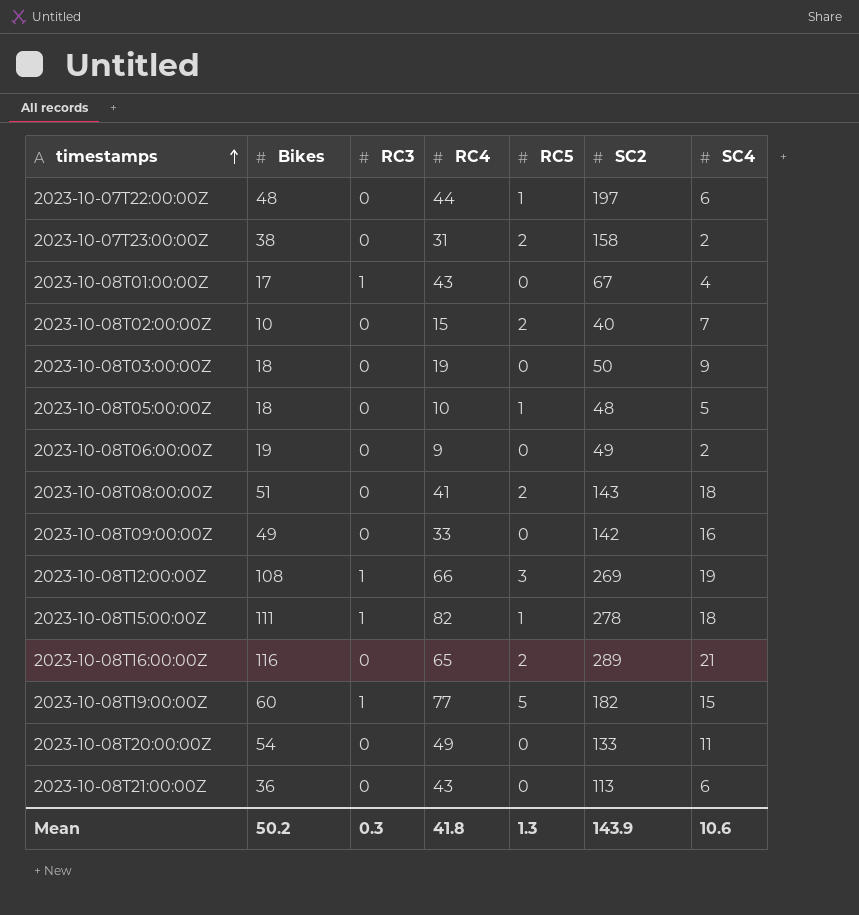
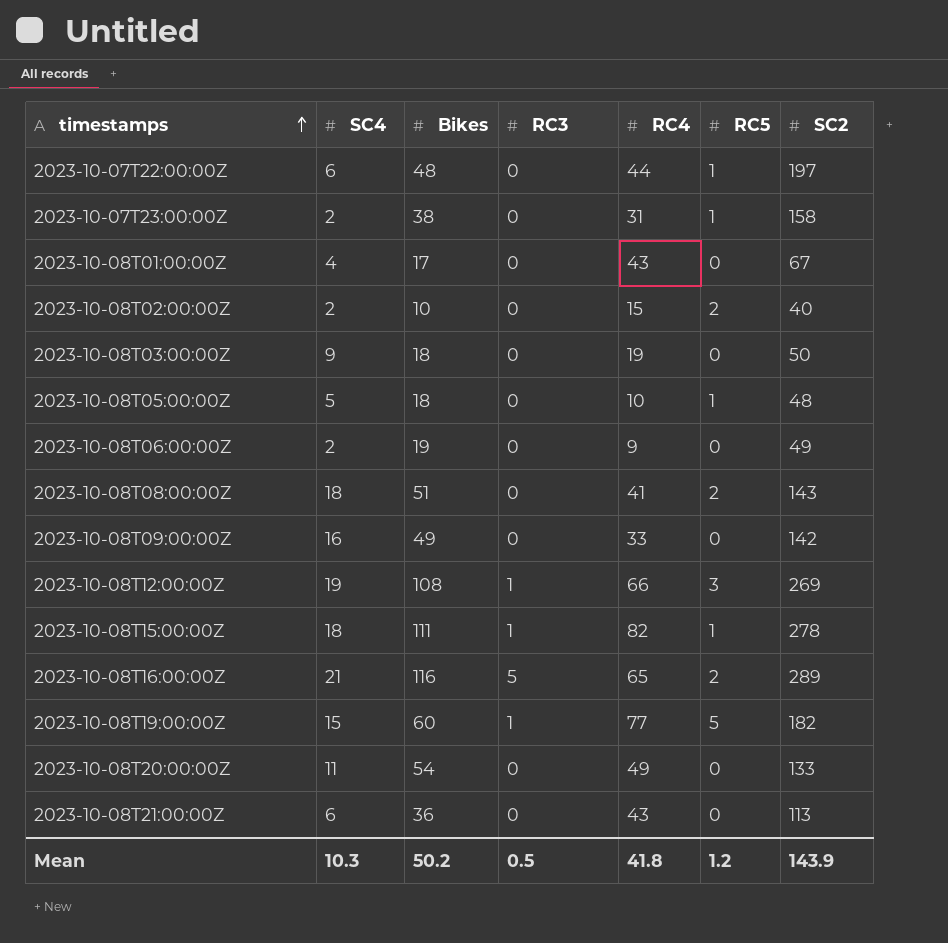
column SC4 | position: 7 -> 2
2023-10-07T23:00:00Z | RC5: 2 -> 1
2023-10-08T01:00:00Z | RC3: 1 -> 0
2023-10-08T02:00:00Z | SC4: 7 -> 2
2023-10-08T16:00:00Z | RC3: 0 -> 5
Mean | SC4: 10.6 -> 10.3
Mean | RC3: 0.3 -> 0.5
Mean | RC5: 1.3 -> 1.2

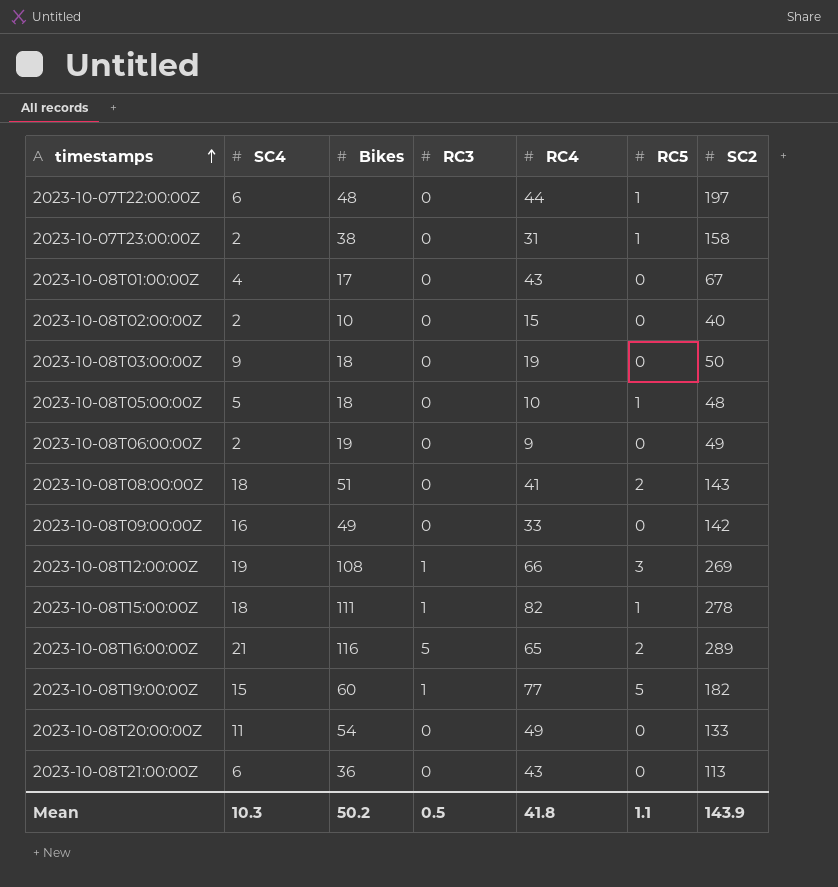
2023-10-08T02:00:00Z | RC5: 2 -> 0
Mean | RC5: 1.2 -> 1.1

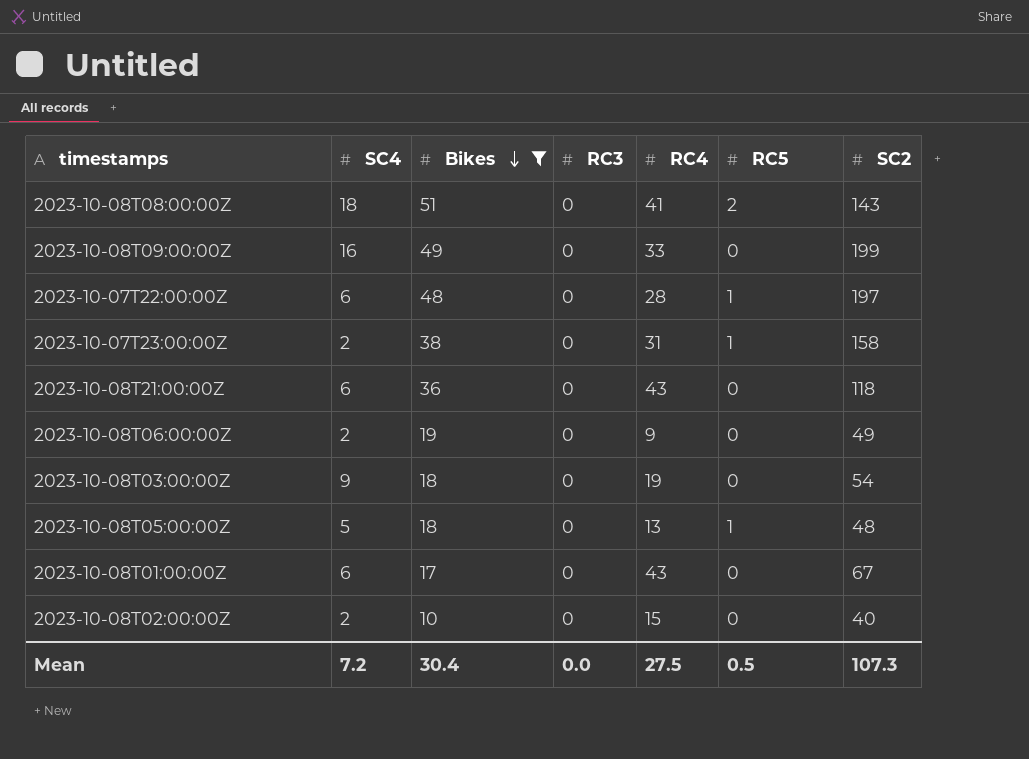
filter: none -> Bikes <= 51
row order: timestamps ascending -> Bikes descending
2023-10-08T09:00:00Z | SC2: 142 -> 199
2023-10-07T22:00:00Z | RC4: 44 -> 28
2023-10-08T21:00:00Z | SC2: 113 -> 118
2023-10-08T03:00:00Z | SC2: 50 -> 54
2023-10-08T05:00:00Z | RC4: 10 -> 13
2023-10-08T01:00:00Z | SC4: 4 -> 6
Mean | SC4: 10.3 -> 7.2
Mean | Bikes: 50.2 -> 30.4
Mean | RC3: 0.5 -> 0.0
Mean | RC4: 41.8 -> 27.5
Mean | RC5: 1.1 -> 0.5
Mean | SC2: 143.9 -> 107.3

